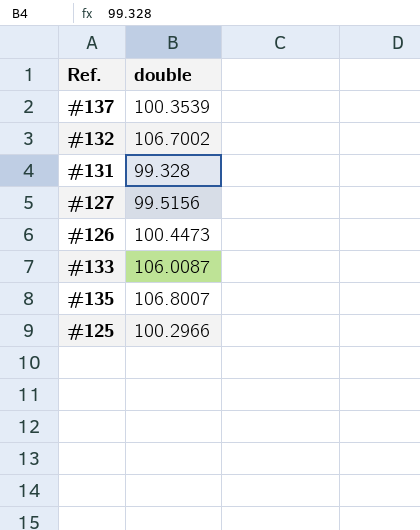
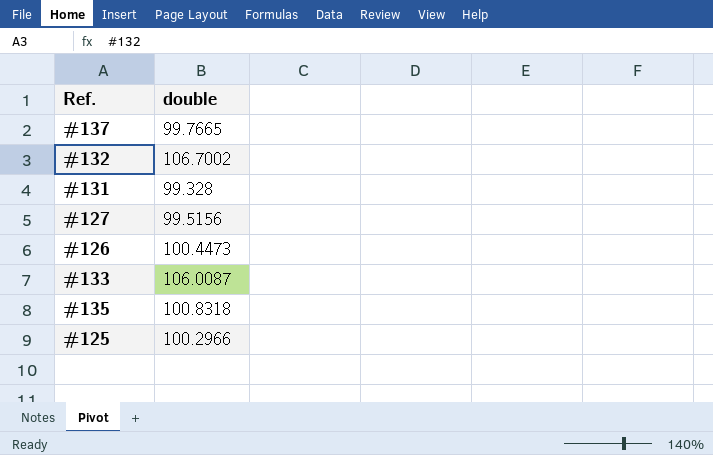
#137 | double: 100.3539 -> 99.7665
#135 | double: 106.8007 -> 100.8318

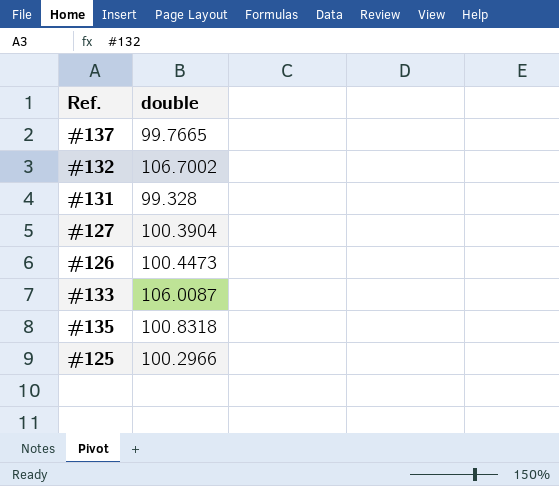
#127 | double: 99.5156 -> 100.3904

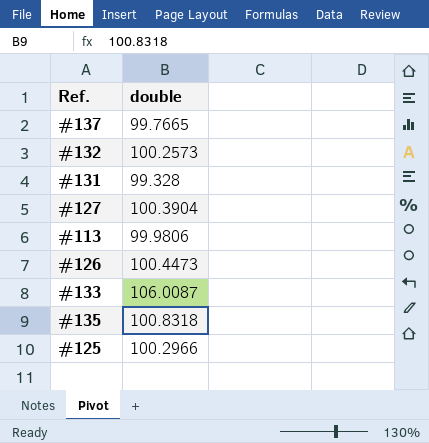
#132 | double: 106.7002 -> 100.2573
row #113: none -> 99.9806

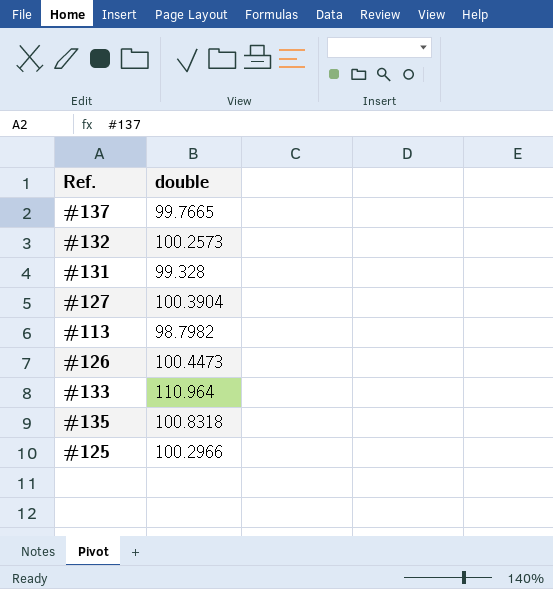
#113 | double: 99.9806 -> 98.7982
#133 | double: 106.0087 -> 110.964

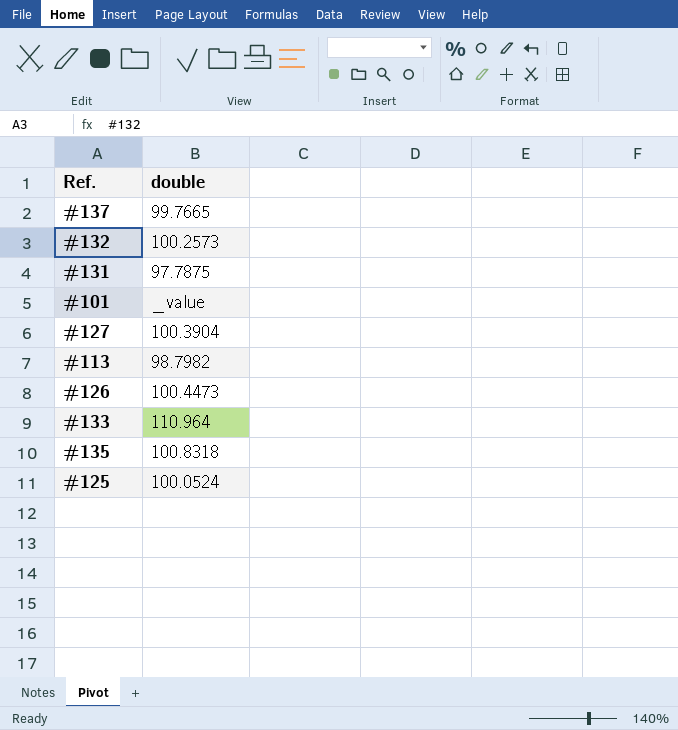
#131 | double: 99.328 -> 97.7875
row #101: none -> _value
#125 | double: 100.2966 -> 100.0524

